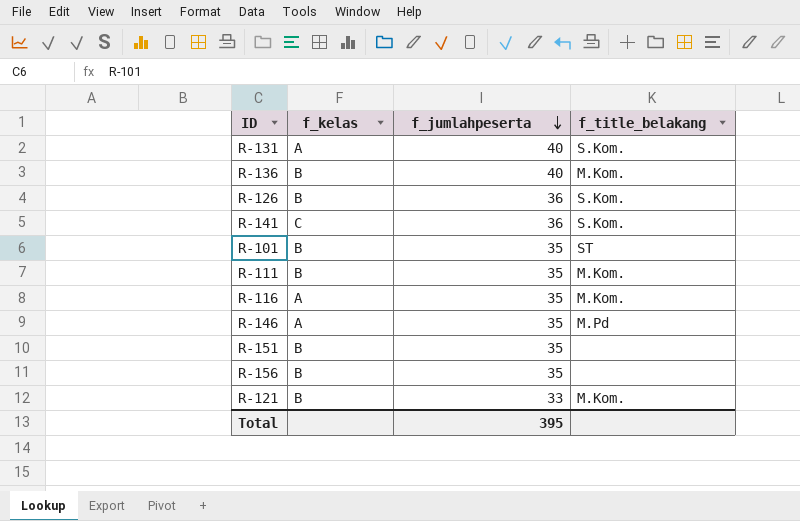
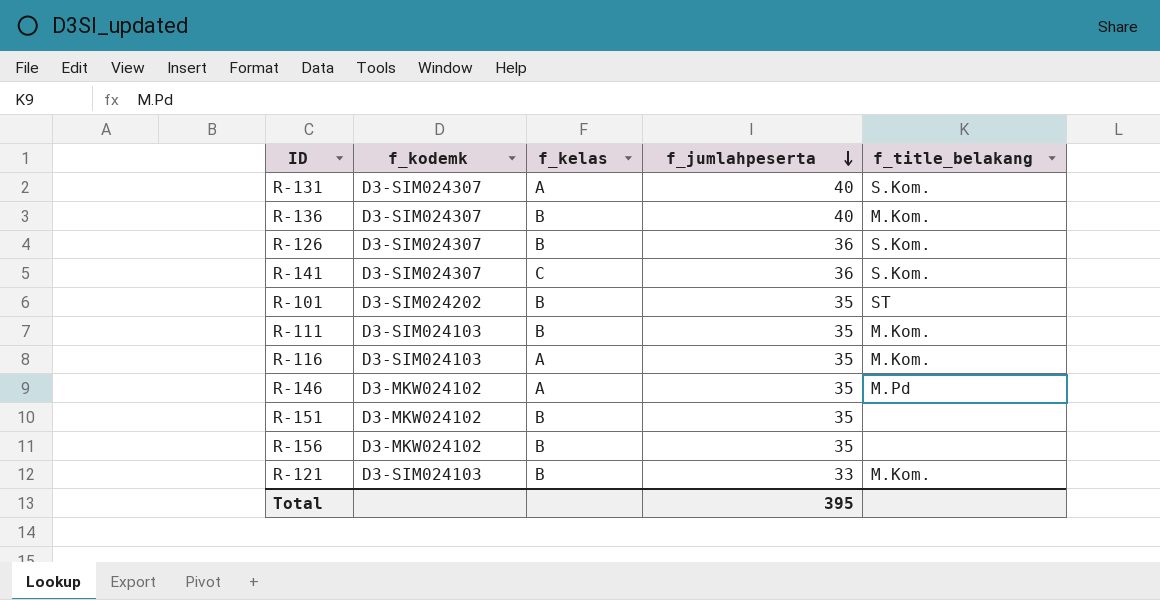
column f_kodemk | position: none -> 2

